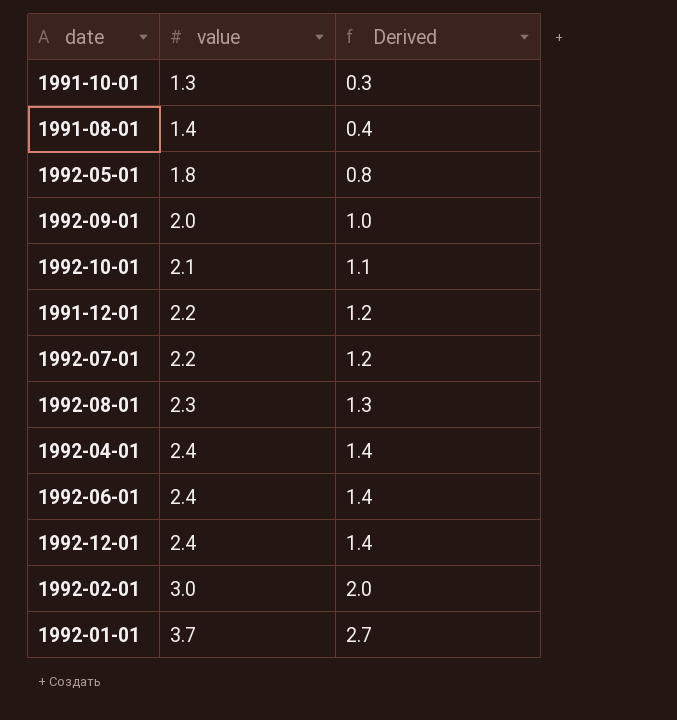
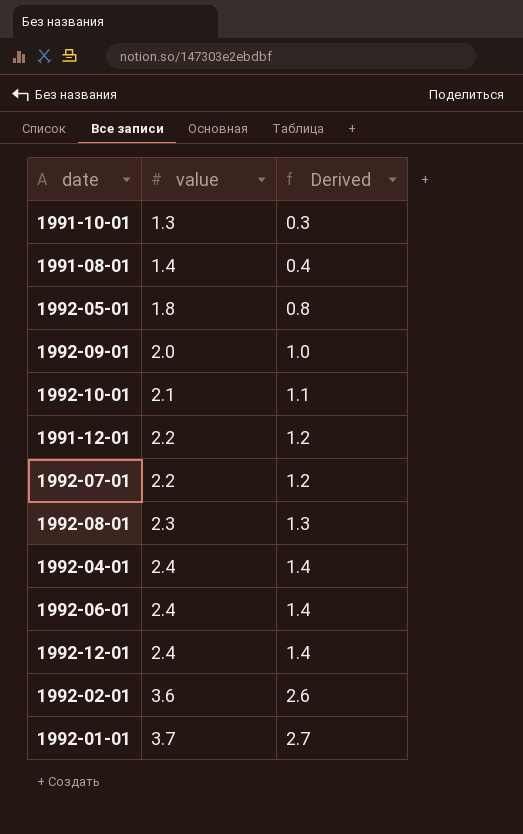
1992-02-01 | value: 3.0 -> 3.6
1992-02-01 | Derived: 2.0 -> 2.6

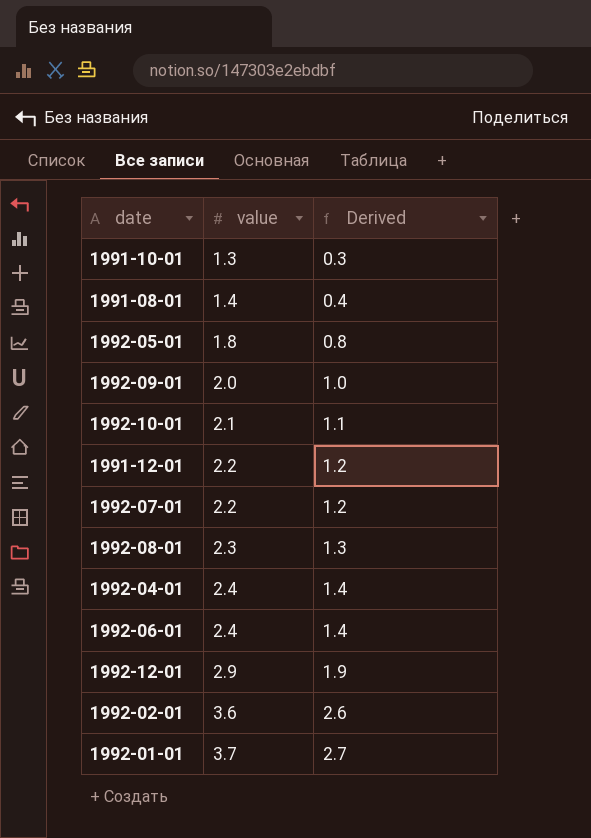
1992-12-01 | value: 2.4 -> 2.9
1992-12-01 | Derived: 1.4 -> 1.9

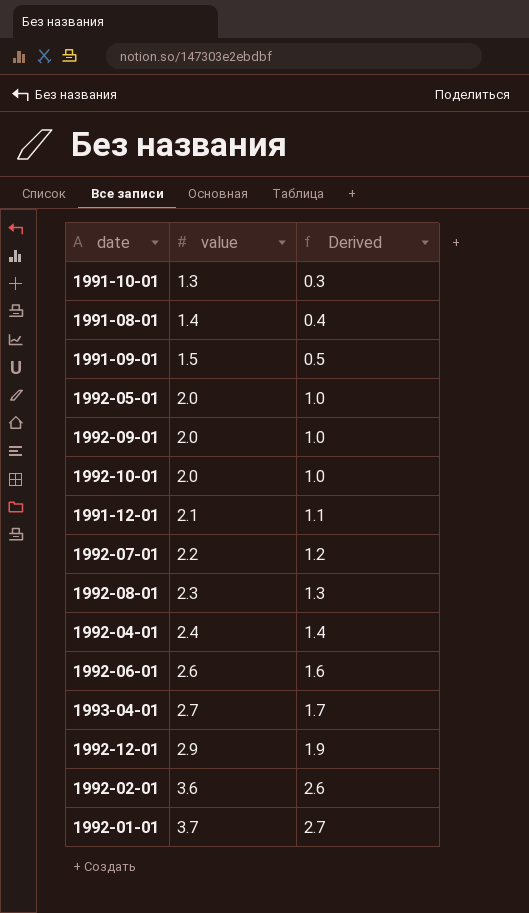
row 1991-09-01: none -> 1.5 | 0.5
1992-05-01 | value: 1.8 -> 2.0
1992-05-01 | Derived: 0.8 -> 1.0
1992-10-01 | value: 2.1 -> 2.0
1992-10-01 | Derived: 1.1 -> 1.0
1991-12-01 | value: 2.2 -> 2.1
1991-12-01 | Derived: 1.2 -> 1.1
1992-06-01 | value: 2.4 -> 2.6
1992-06-01 | Derived: 1.4 -> 1.6
row 1993-04-01: none -> 2.7 | 1.7

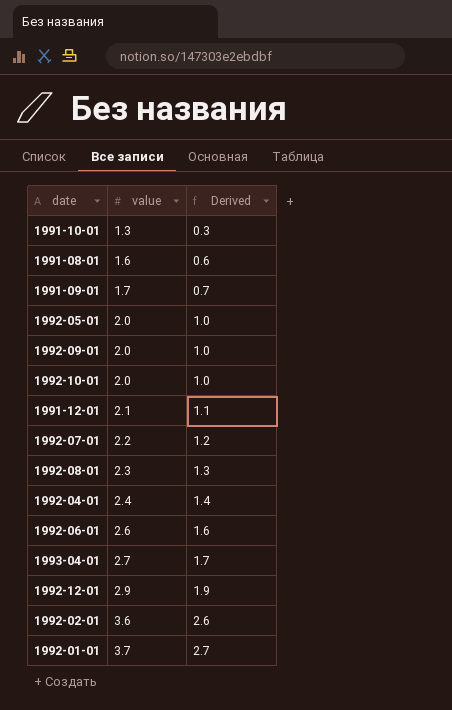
1991-08-01 | value: 1.4 -> 1.6
1991-08-01 | Derived: 0.4 -> 0.6
1991-09-01 | value: 1.5 -> 1.7
1991-09-01 | Derived: 0.5 -> 0.7

